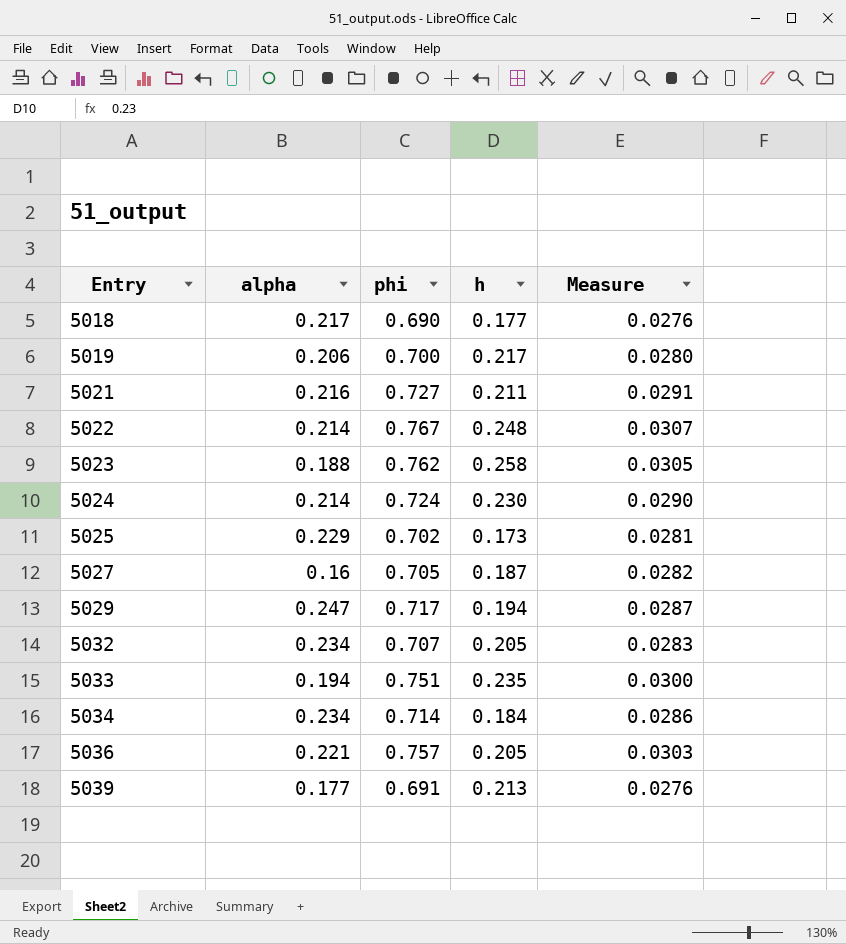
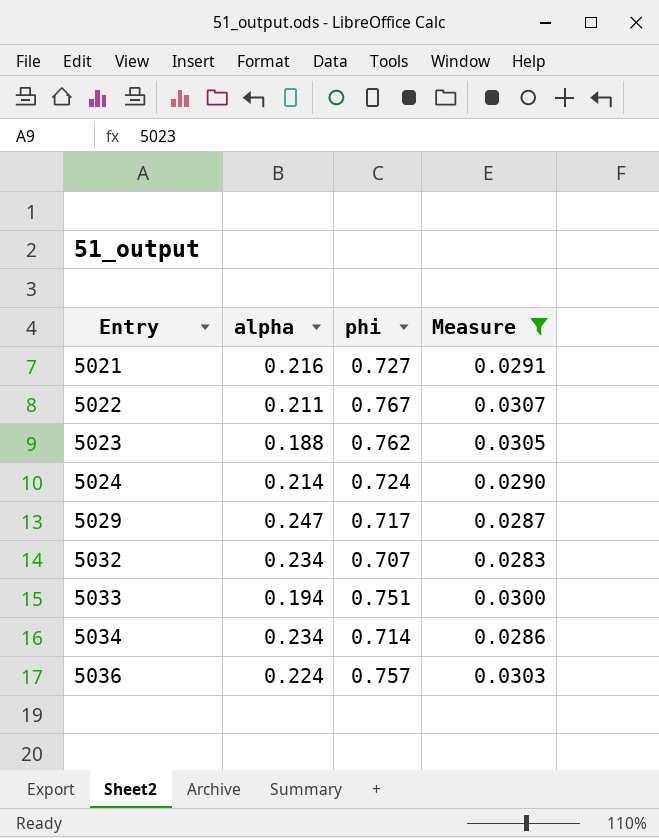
filter: none -> Measure >= 0.0283
column h | position: 4 -> none
5022 | alpha: 0.214 -> 0.211
5036 | alpha: 0.221 -> 0.224

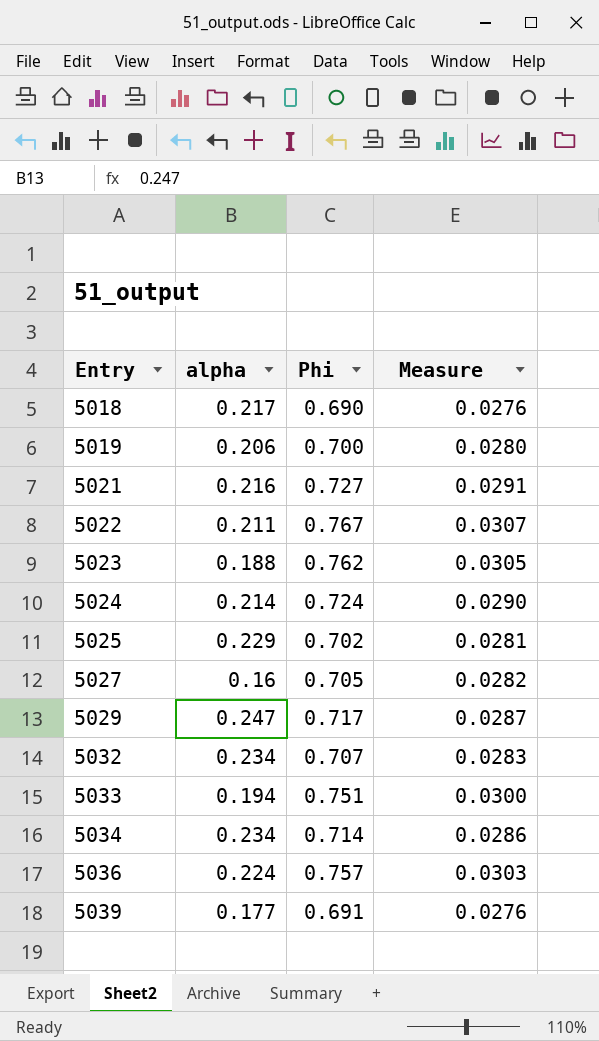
filter: Measure >= 0.0283 -> none
column name: phi -> Phi

